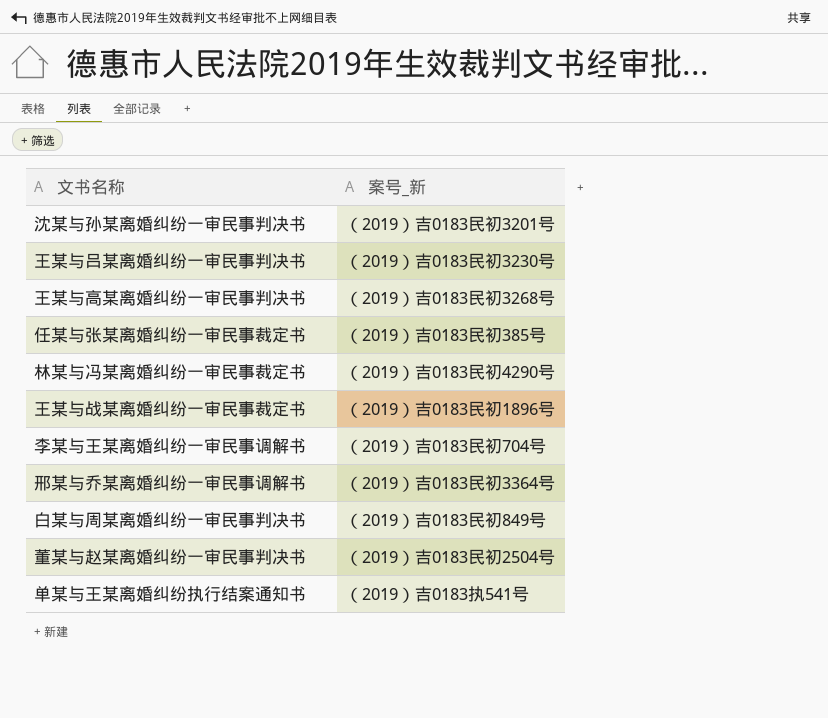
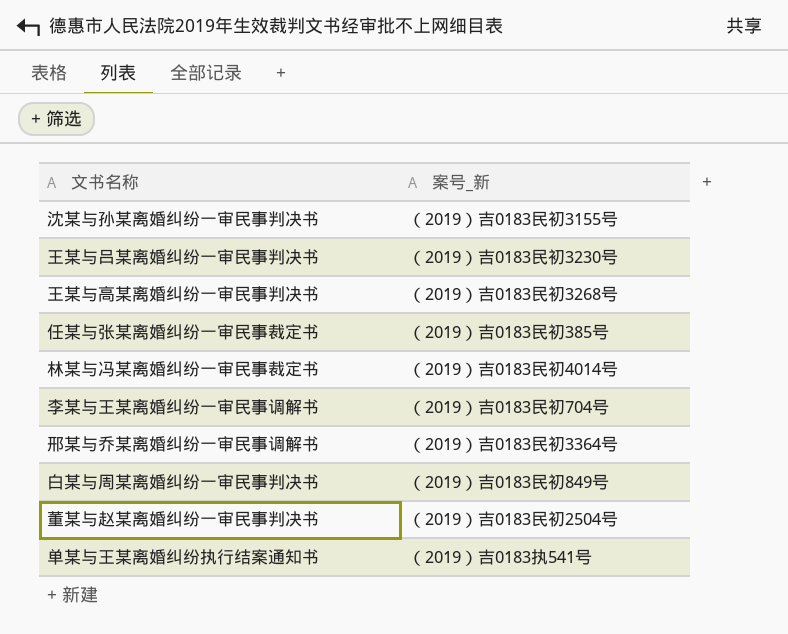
row 王某与战某离婚纠纷一审民事裁定书: （2019）吉0183民初1896号 -> none
沈某与孙某离婚纠纷一审民事判决书 | 案号_新: （2019）吉0183民初3201号 -> （2019）吉0183民初3155号
林某与冯某离婚纠纷一审民事裁定书 | 案号_新: （2019）吉0183民初4290号 -> （2019）吉0183民初4014号

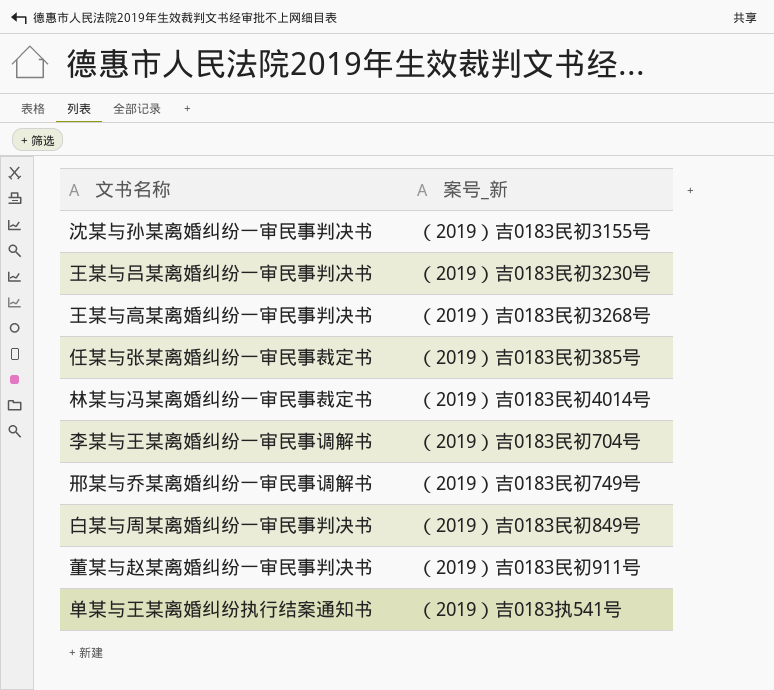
邢某与乔某离婚纠纷一审民事调解书 | 案号_新: （2019）吉0183民初3364号 -> （2019）吉0183民初749号
董某与赵某离婚纠纷一审民事判决书 | 案号_新: （2019）吉0183民初2504号 -> （2019）吉0183民初911号

